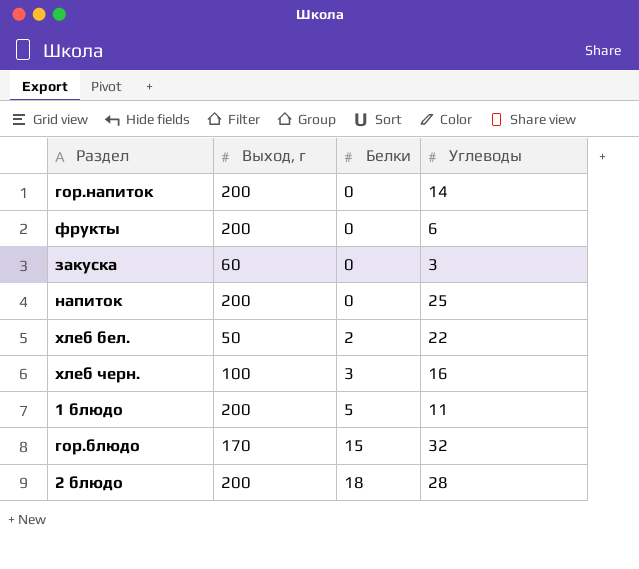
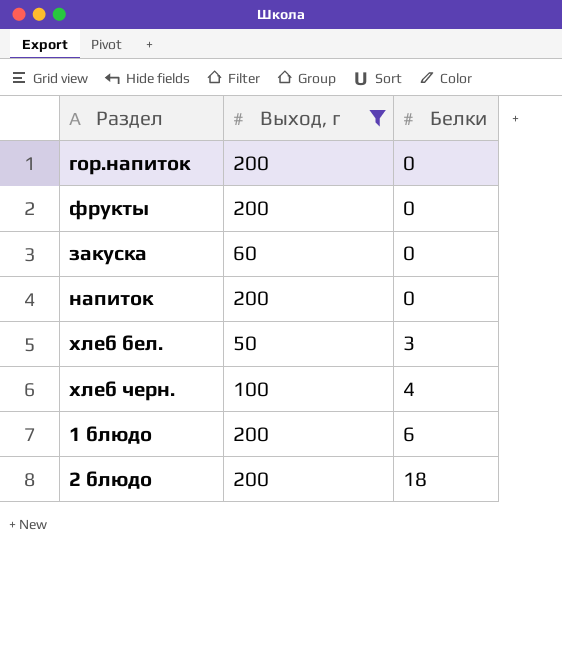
filter: none -> Выход, г != 170
column Углеводы | position: 4 -> none
хлеб бел. | Белки: 2 -> 3
хлеб черн. | Белки: 3 -> 4
1 блюдо | Белки: 5 -> 6

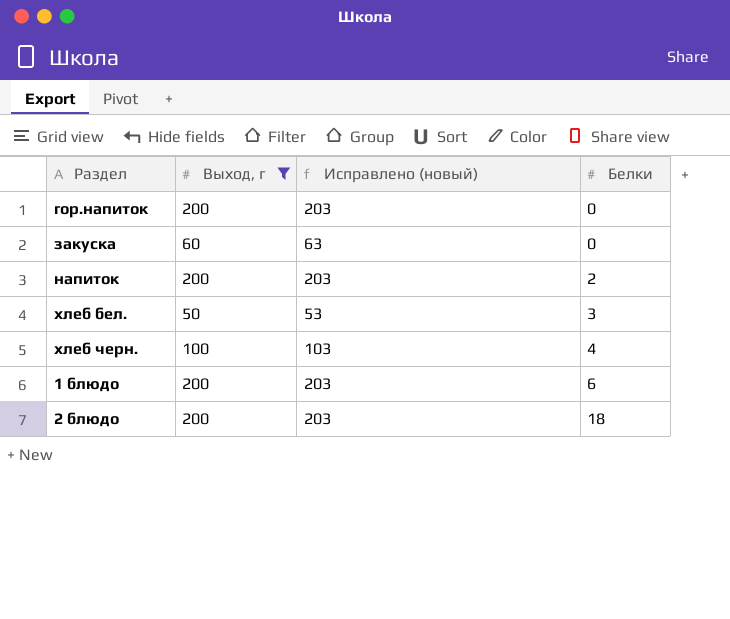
column Исправлено (новый) | formula: none -> [Выход, г] + 3
row фрукты: 200 | 0 -> none
напиток | Белки: 0 -> 2

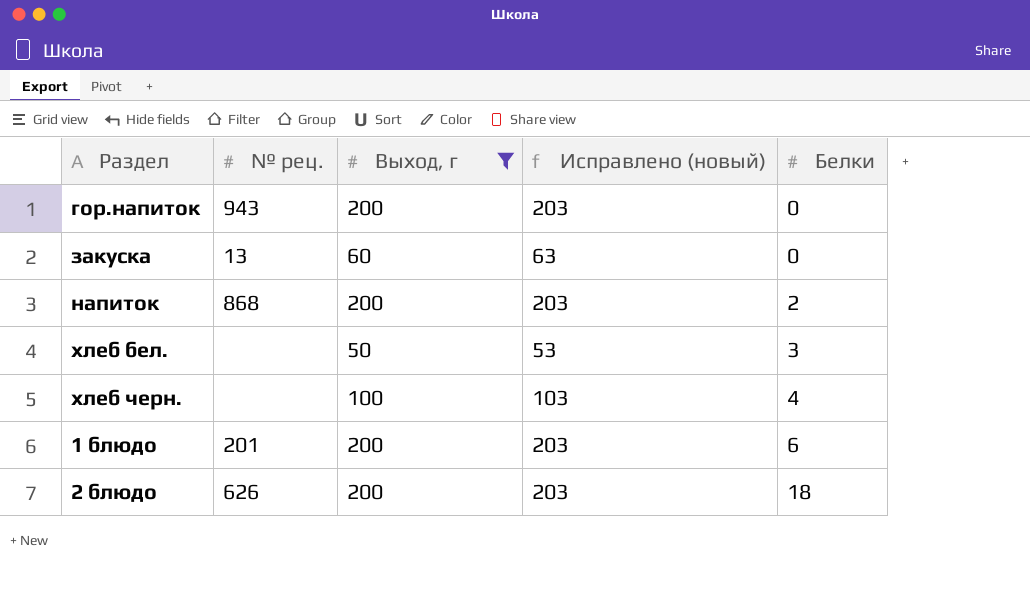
column № рец. | position: none -> 2

